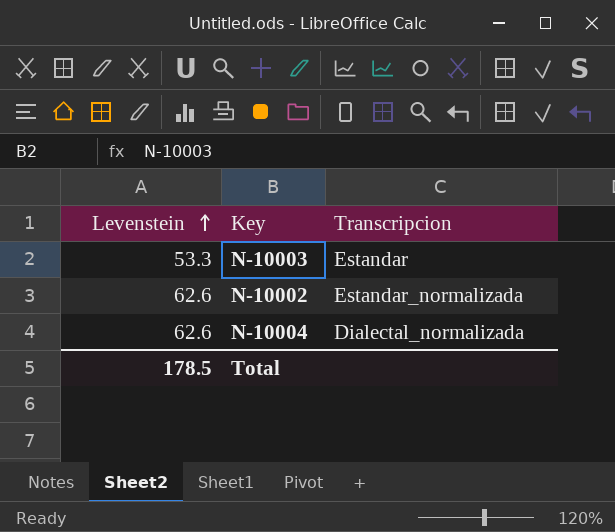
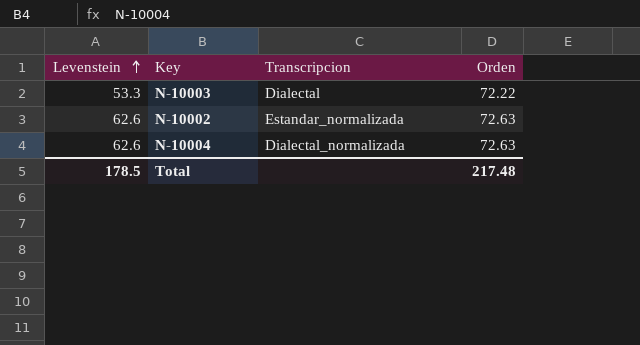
column Orden | position: none -> 4
N-10003 | Transcripcion: Estandar -> Dialectal

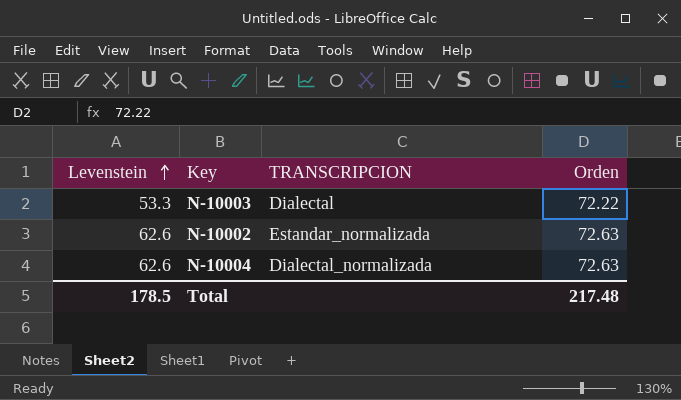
column name: Transcripcion -> TRANSCRIPCION

